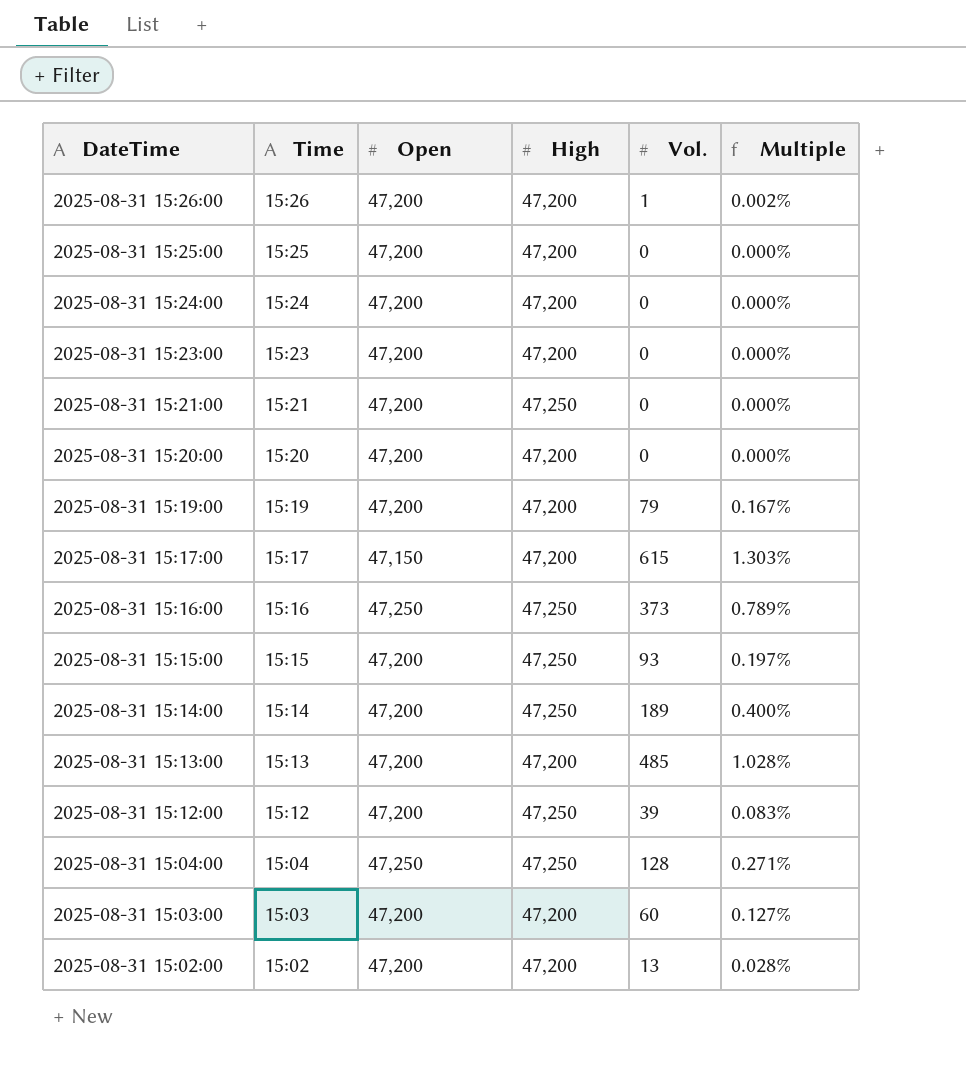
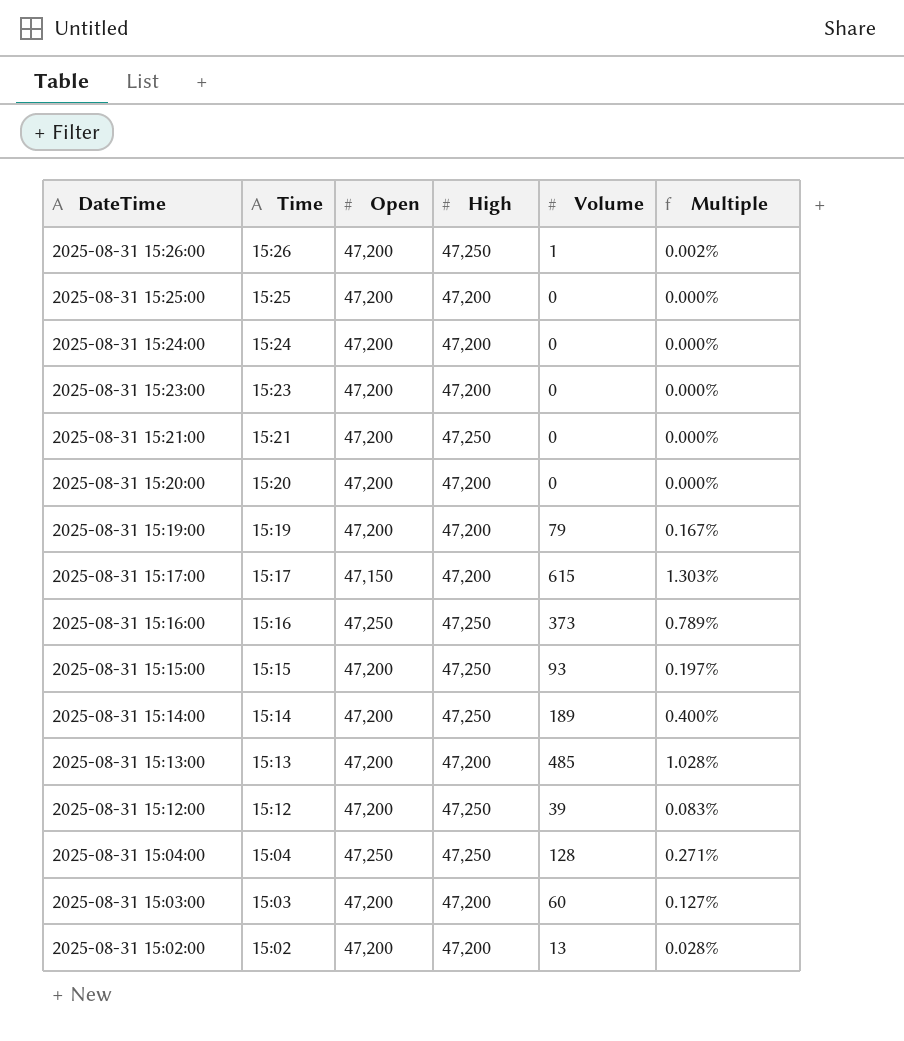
column name: Vol. -> Volume
2025-08-31 15:26:00 | High: 47,200 -> 47,250

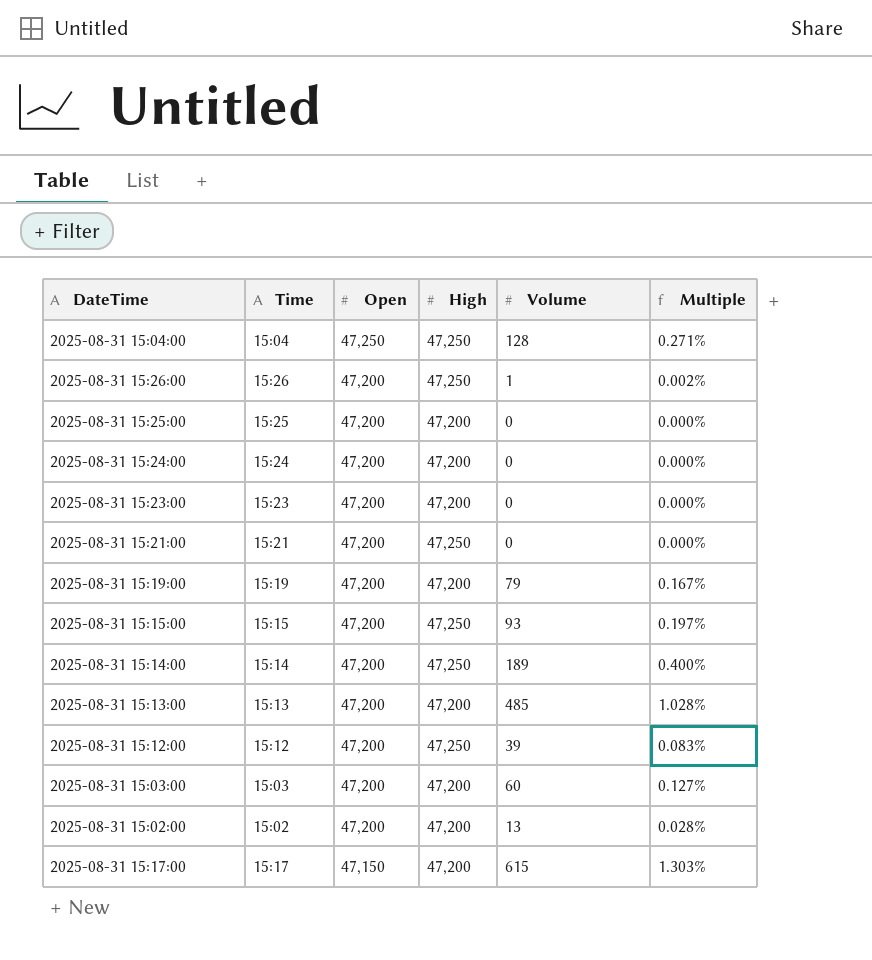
row order: DateTime descending -> Open descending
row 2025-08-31 15:20:00: 15:20 | 47,200 | 47,200 | 0 | 0.000% -> none
row 2025-08-31 15:16:00: 15:16 | 47,250 | 47,250 | 373 | 0.789% -> none

